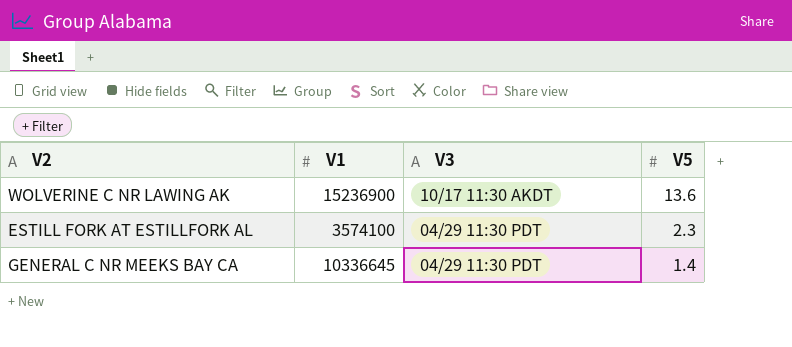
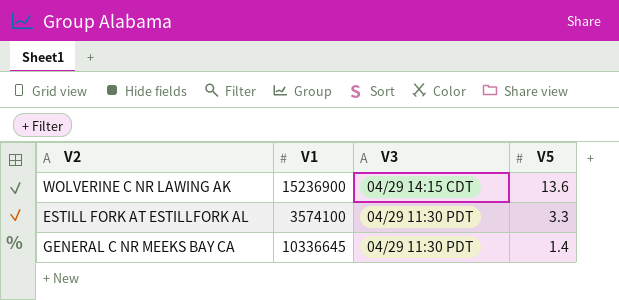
WOLVERINE C NR LAWING AK | V3: 10/17 11:30 AKDT -> 04/29 14:15 CDT
ESTILL FORK AT ESTILLFORK AL | V5: 2.3 -> 3.3

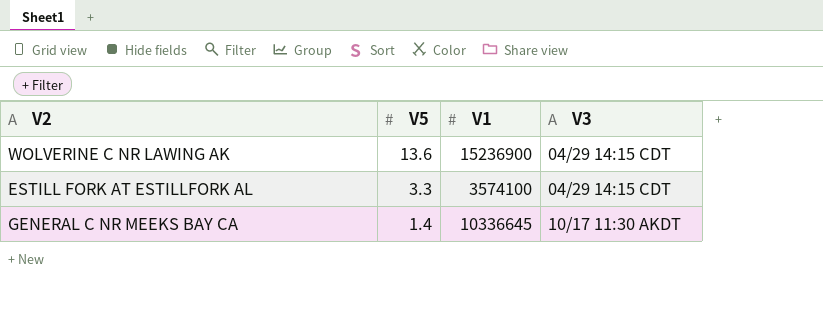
column V5 | position: 4 -> 2
ESTILL FORK AT ESTILLFORK AL | V3: 04/29 11:30 PDT -> 04/29 14:15 CDT
GENERAL C NR MEEKS BAY CA | V3: 04/29 11:30 PDT -> 10/17 11:30 AKDT

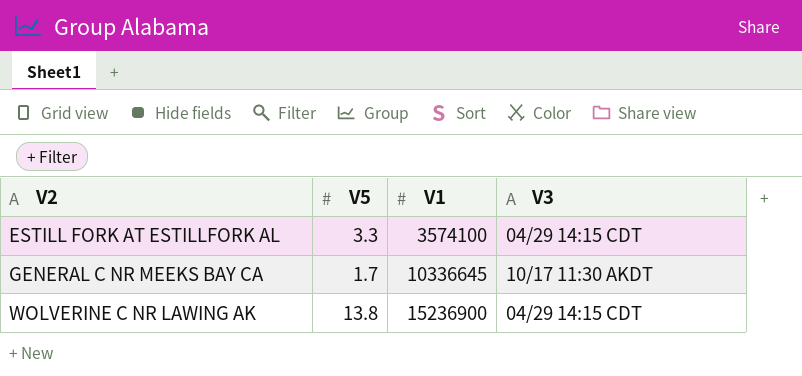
row order: V5 descending -> V2 ascending
GENERAL C NR MEEKS BAY CA | V5: 1.4 -> 1.7
WOLVERINE C NR LAWING AK | V5: 13.6 -> 13.8

